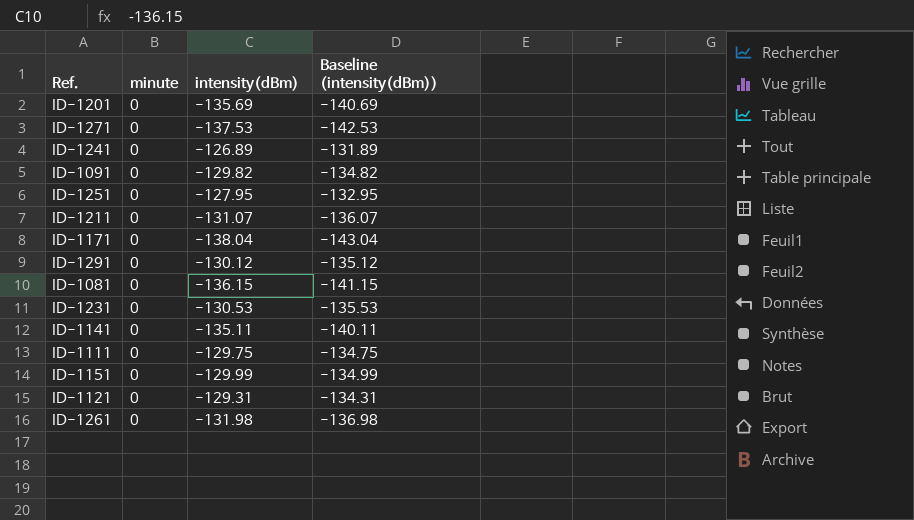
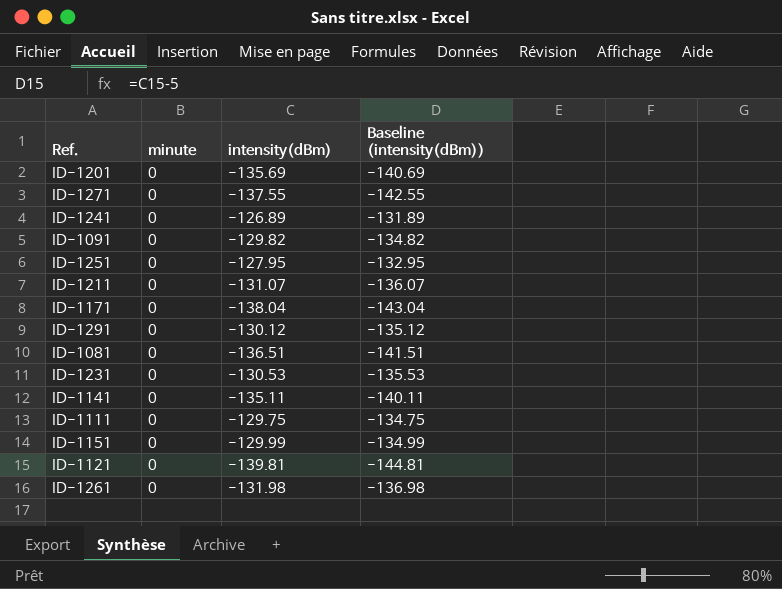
ID-1271 | intensity(dBm): -137.53 -> -137.55
ID-1271 | Baseline (intensity(dBm)): -142.53 -> -142.55
ID-1081 | intensity(dBm): -136.15 -> -136.51
ID-1081 | Baseline (intensity(dBm)): -141.15 -> -141.51
ID-1121 | intensity(dBm): -129.31 -> -139.81
ID-1121 | Baseline (intensity(dBm)): -134.31 -> -144.81

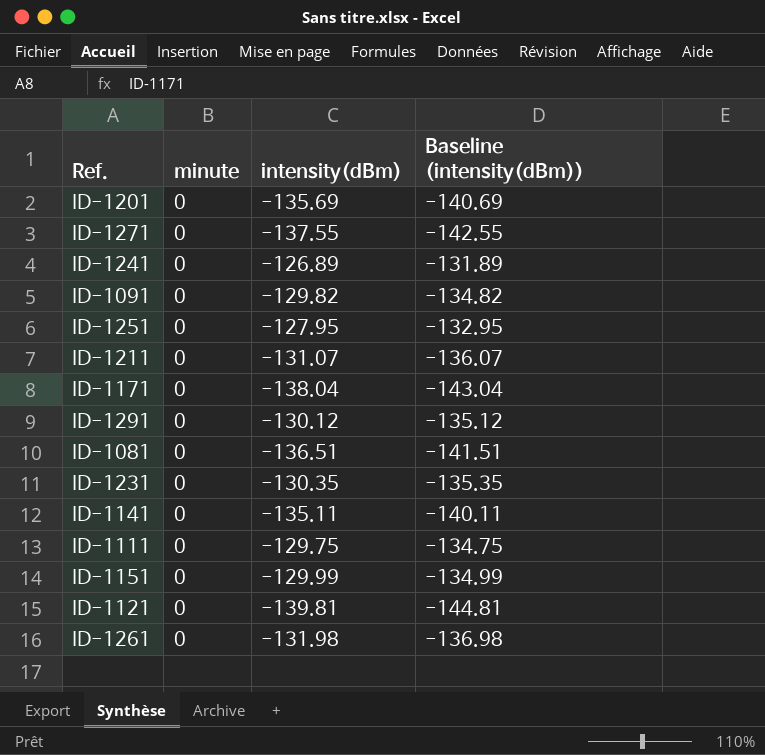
ID-1231 | intensity(dBm): -130.53 -> -130.35
ID-1231 | Baseline (intensity(dBm)): -135.53 -> -135.35

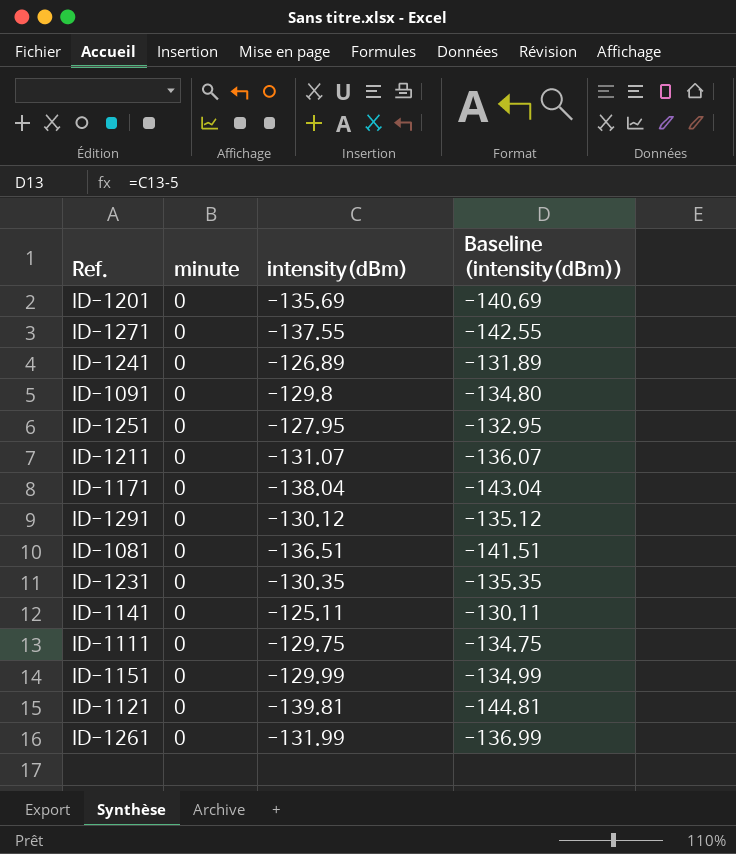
ID-1091 | intensity(dBm): -129.82 -> -129.8
ID-1091 | Baseline (intensity(dBm)): -134.82 -> -134.80
ID-1141 | intensity(dBm): -135.11 -> -125.11
ID-1141 | Baseline (intensity(dBm)): -140.11 -> -130.11
ID-1261 | intensity(dBm): -131.98 -> -131.99
ID-1261 | Baseline (intensity(dBm)): -136.98 -> -136.99

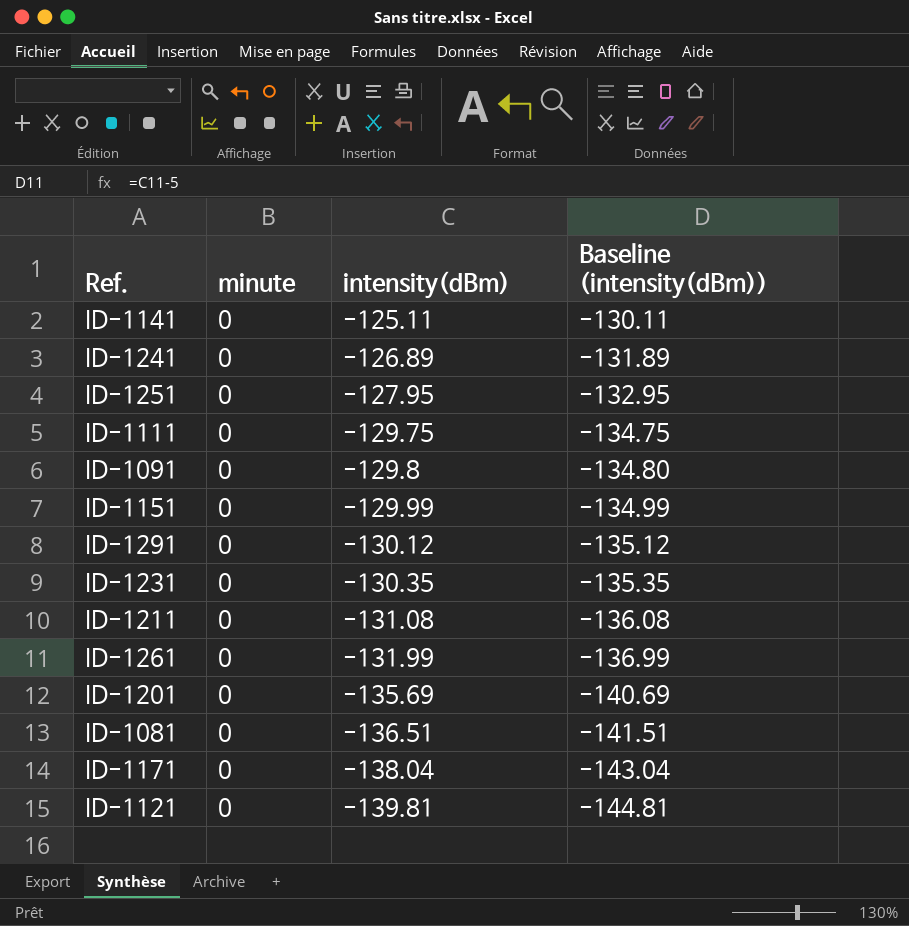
row order: none -> intensity(dBm) descending
row ID-1271: 0 | -137.55 | -142.55 -> none
ID-1211 | intensity(dBm): -131.07 -> -131.08
ID-1211 | Baseline (intensity(dBm)): -136.07 -> -136.08

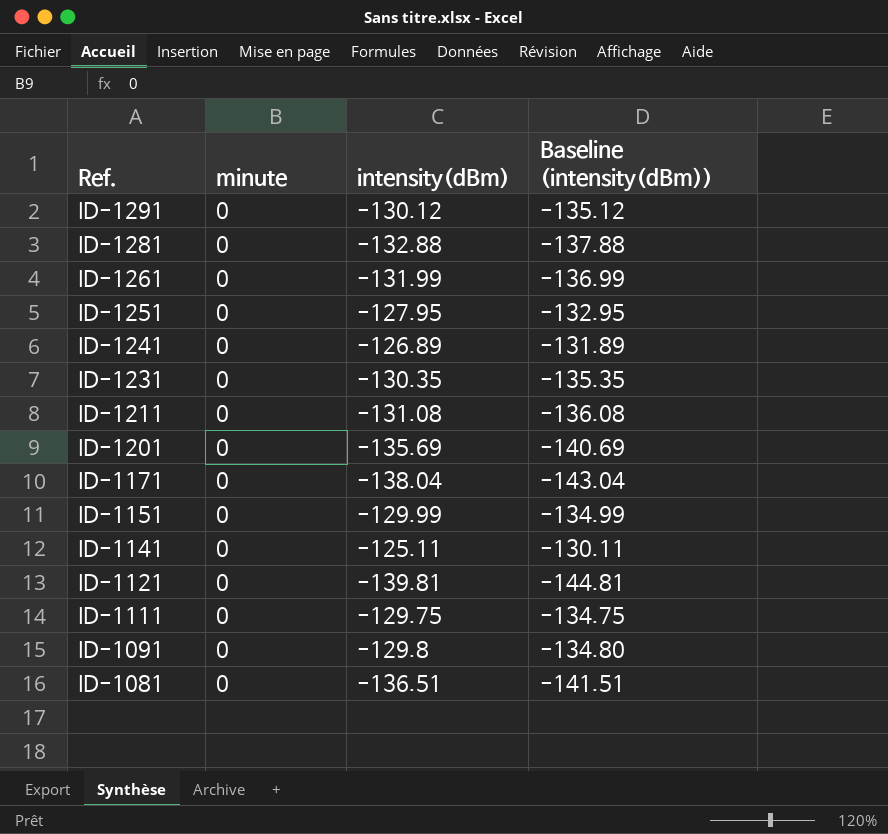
row order: intensity(dBm) descending -> Ref. descending
row ID-1281: none -> 0 | -132.88 | -137.88

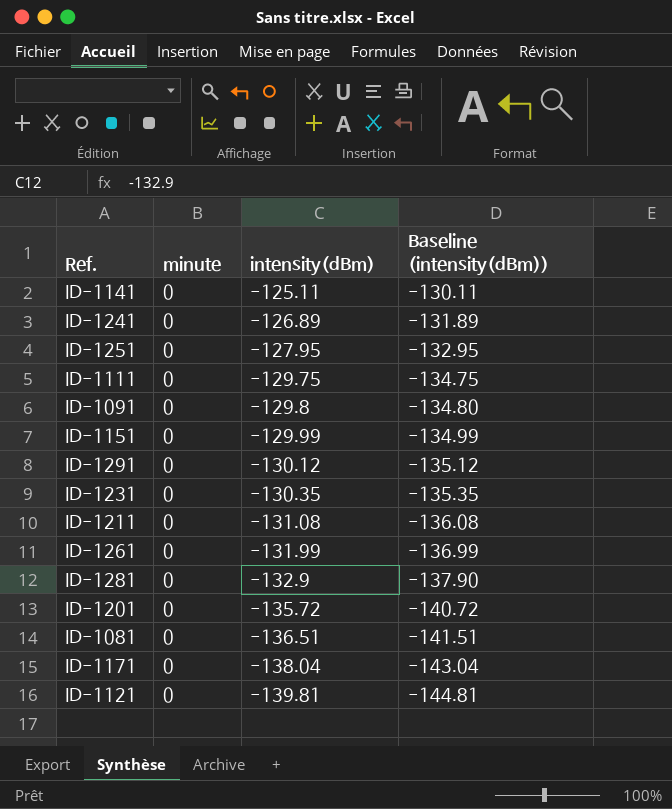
row order: Ref. descending -> intensity(dBm) descending
ID-1281 | intensity(dBm): -132.88 -> -132.9
ID-1281 | Baseline (intensity(dBm)): -137.88 -> -137.90
ID-1201 | intensity(dBm): -135.69 -> -135.72
ID-1201 | Baseline (intensity(dBm)): -140.69 -> -140.72

